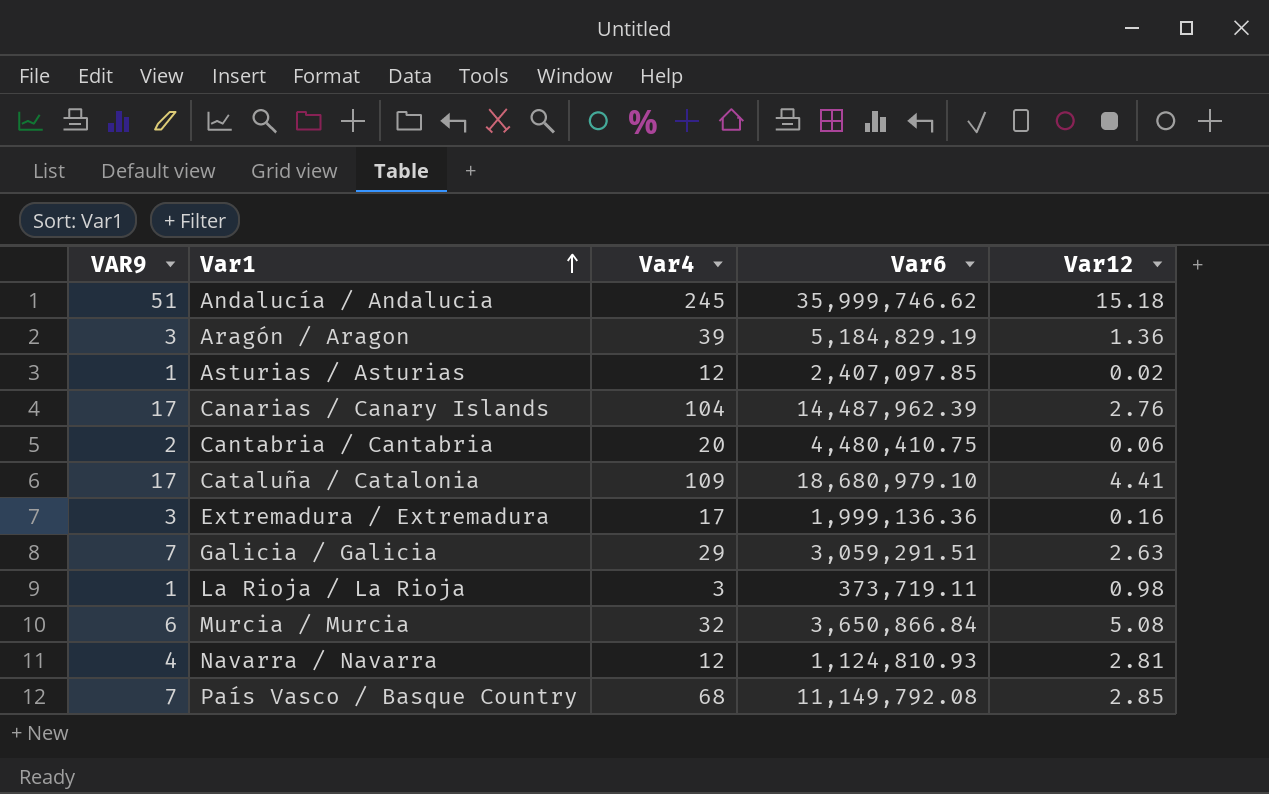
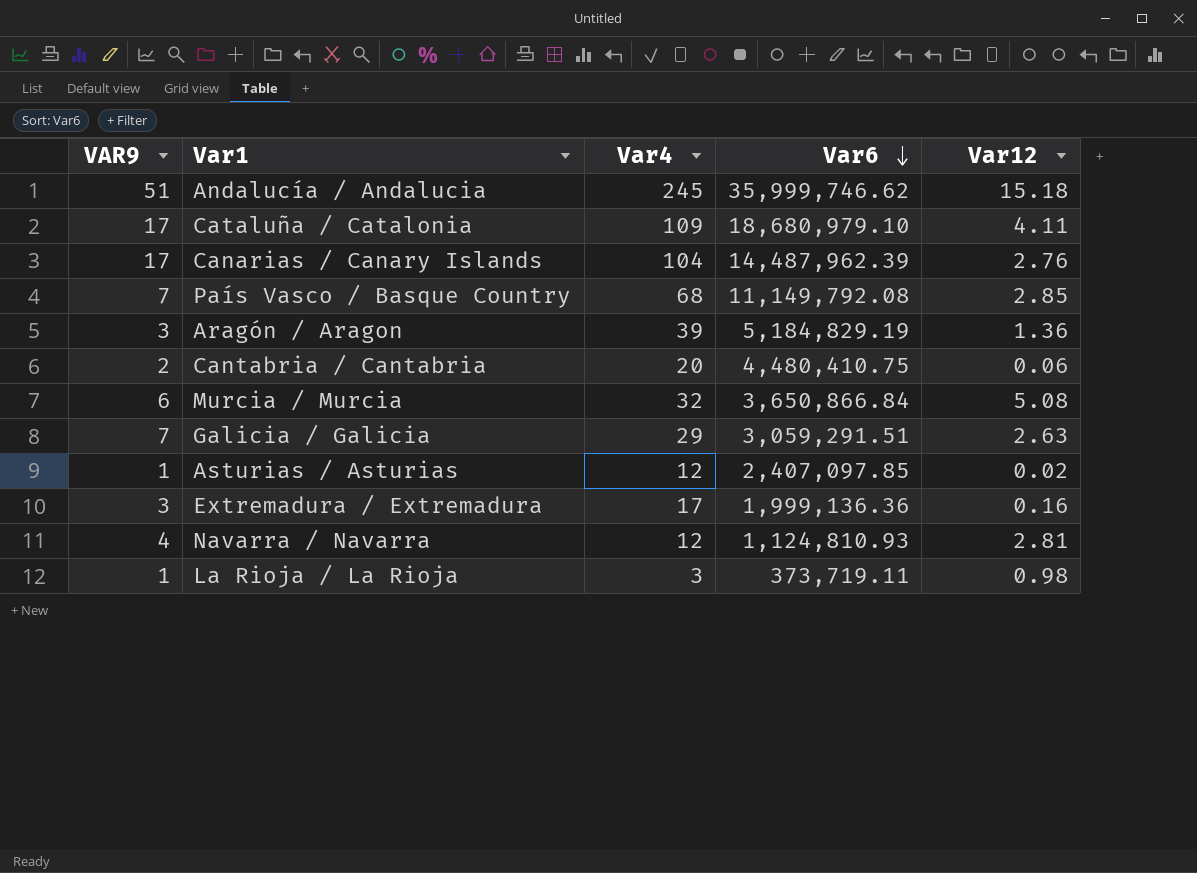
row order: Var1 ascending -> Var6 descending
Cataluña / Catalonia | Var12: 4.41 -> 4.11

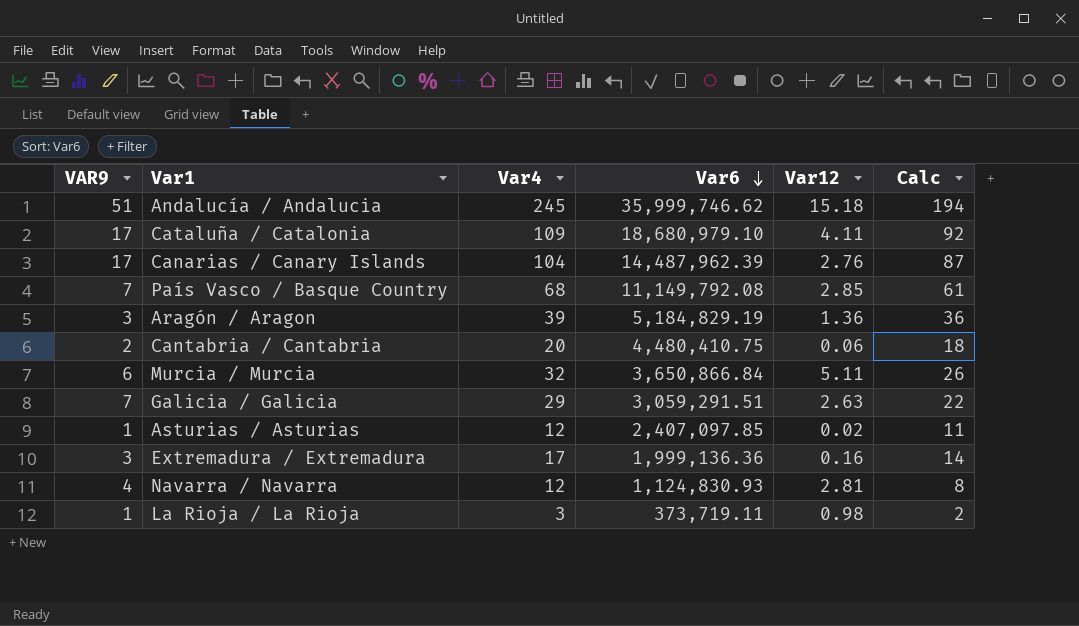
column Calc | formula: none -> [Var4] - [VAR9]
Murcia / Murcia | Var12: 5.08 -> 5.11
Navarra / Navarra | Var6: 1,124,810.93 -> 1,124,830.93

